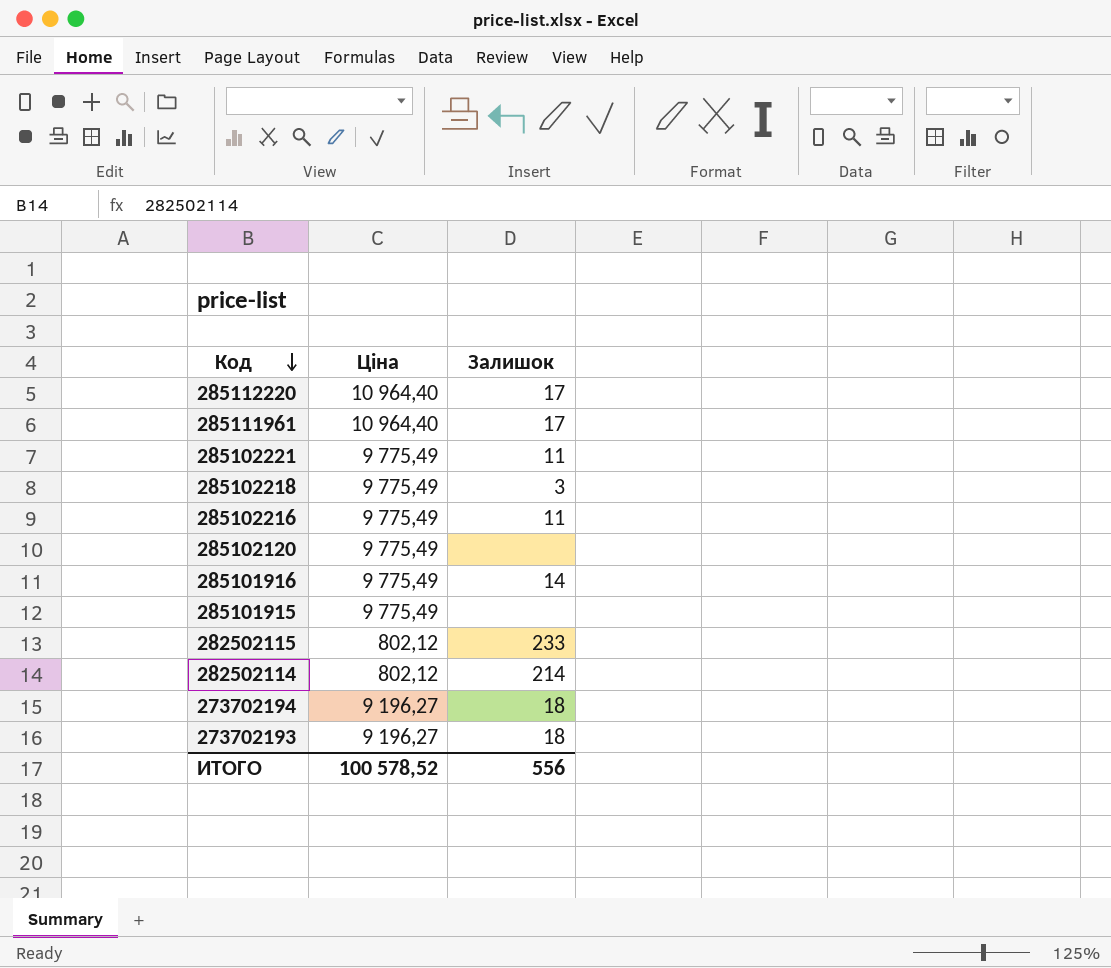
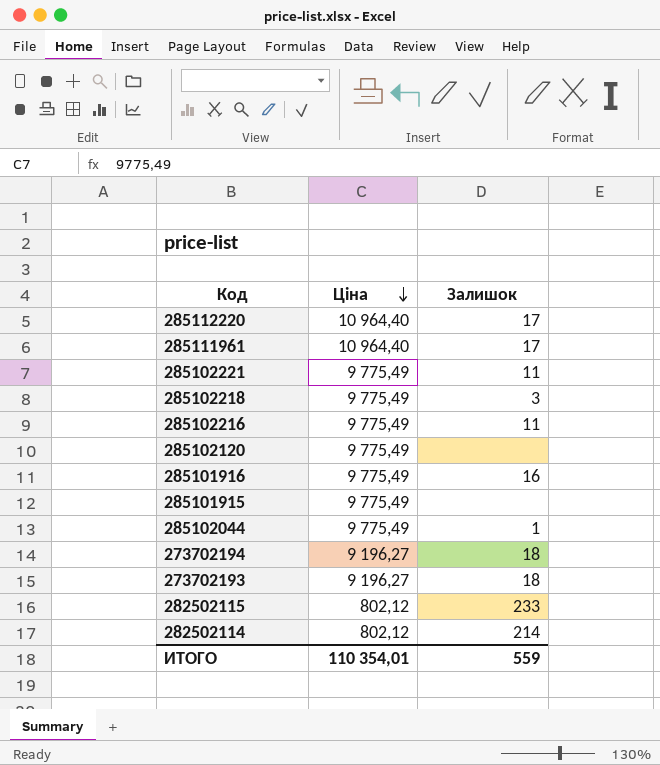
row order: Код descending -> Ціна descending
285101916 | Залишок: 14 -> 16
row 285102044: none -> 9 775,49 | 1
ИТОГО | Ціна: 100 578,52 -> 110 354,01
ИТОГО | Залишок: 556 -> 559

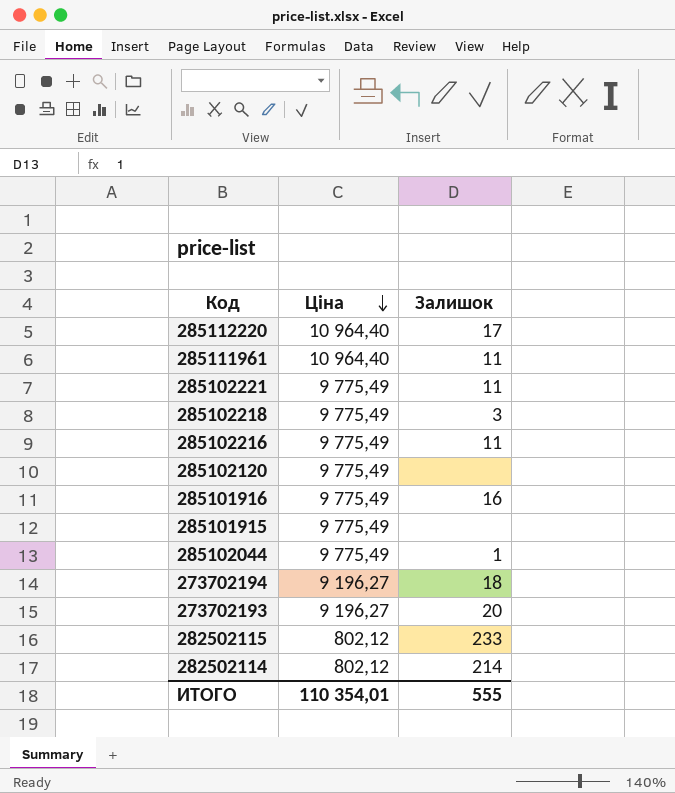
285111961 | Залишок: 17 -> 11
273702193 | Залишок: 18 -> 20
ИТОГО | Залишок: 559 -> 555

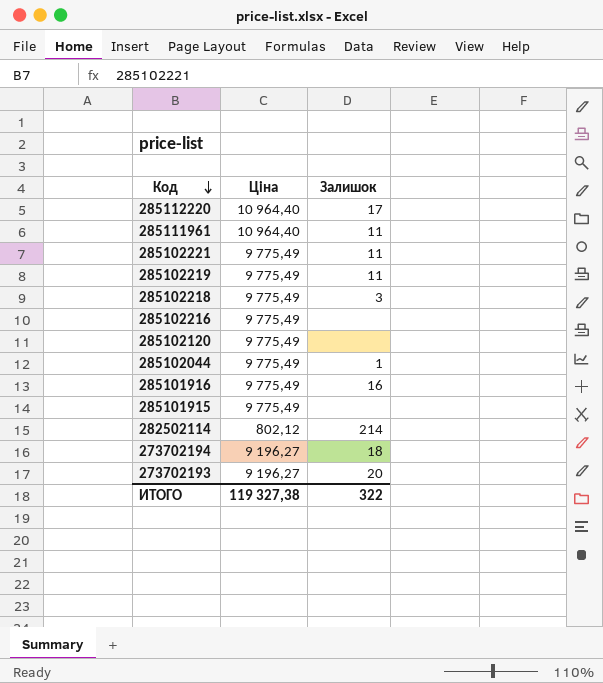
row order: Ціна descending -> Код descending
row 282502115: 802,12 | 233 -> none
row 285102219: none -> 9 775,49 | 11
285102216 | Залишок: 11 -> none
ИТОГО | Ціна: 110 354,01 -> 119 327,38
ИТОГО | Залишок: 555 -> 322

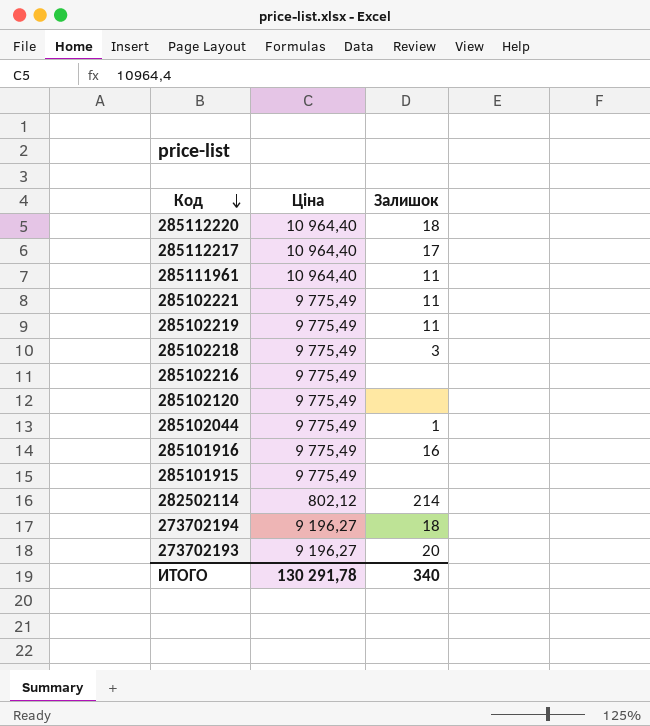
285112220 | Залишок: 17 -> 18
row 285112217: none -> 10 964,40 | 17
ИТОГО | Ціна: 119 327,38 -> 130 291,78
ИТОГО | Залишок: 322 -> 340

